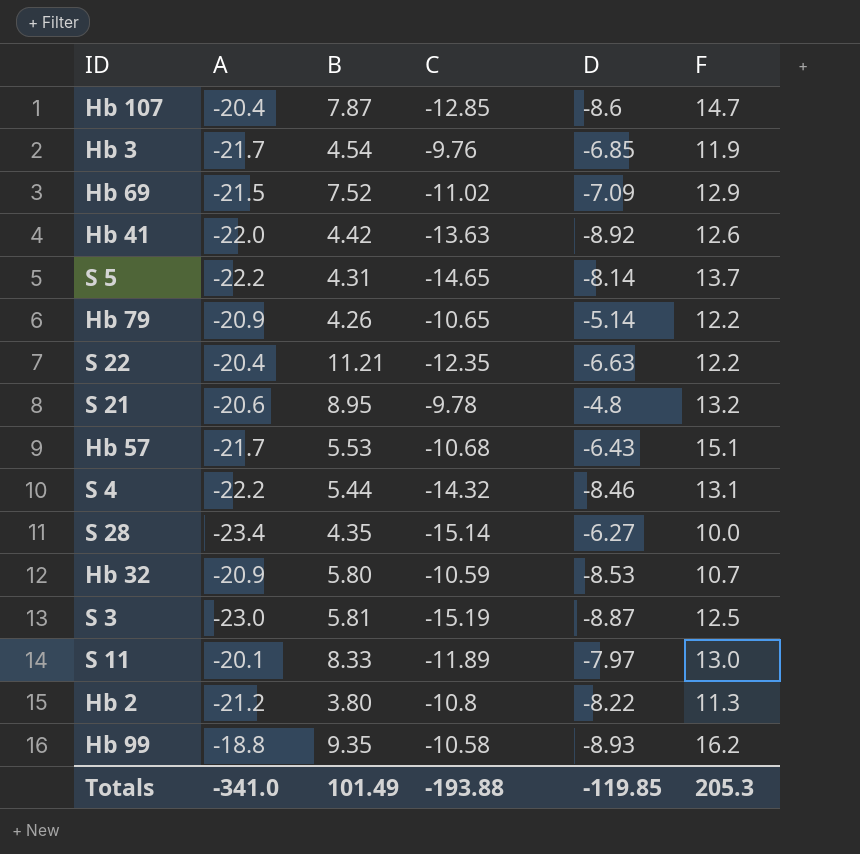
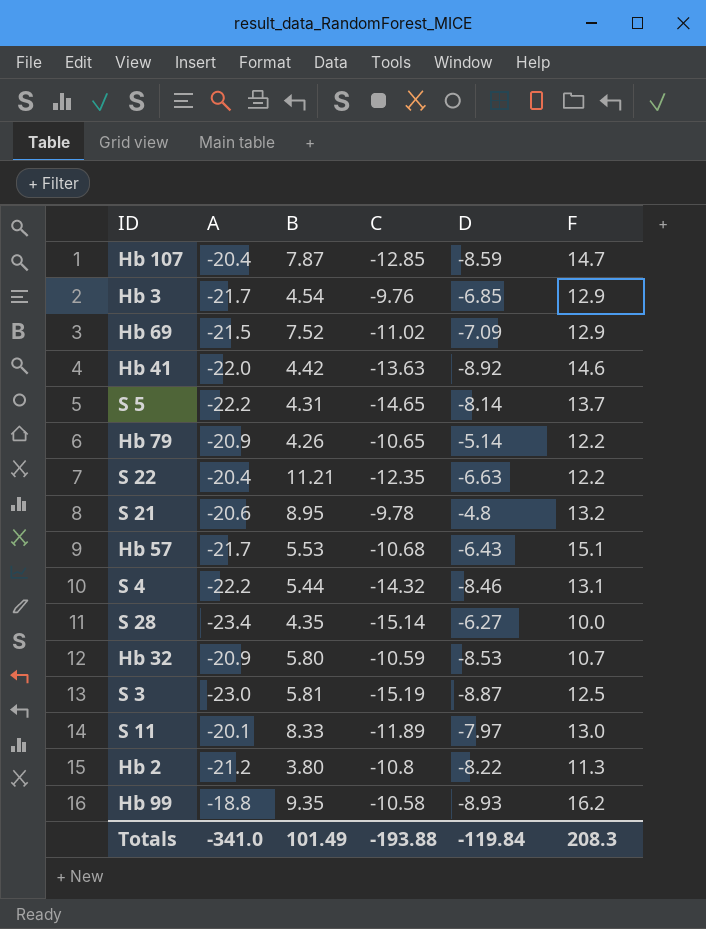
Hb 107 | D: -8.6 -> -8.59
Hb 3 | F: 11.9 -> 12.9
Hb 41 | F: 12.6 -> 14.6
Totals | D: -119.85 -> -119.84
Totals | F: 205.3 -> 208.3

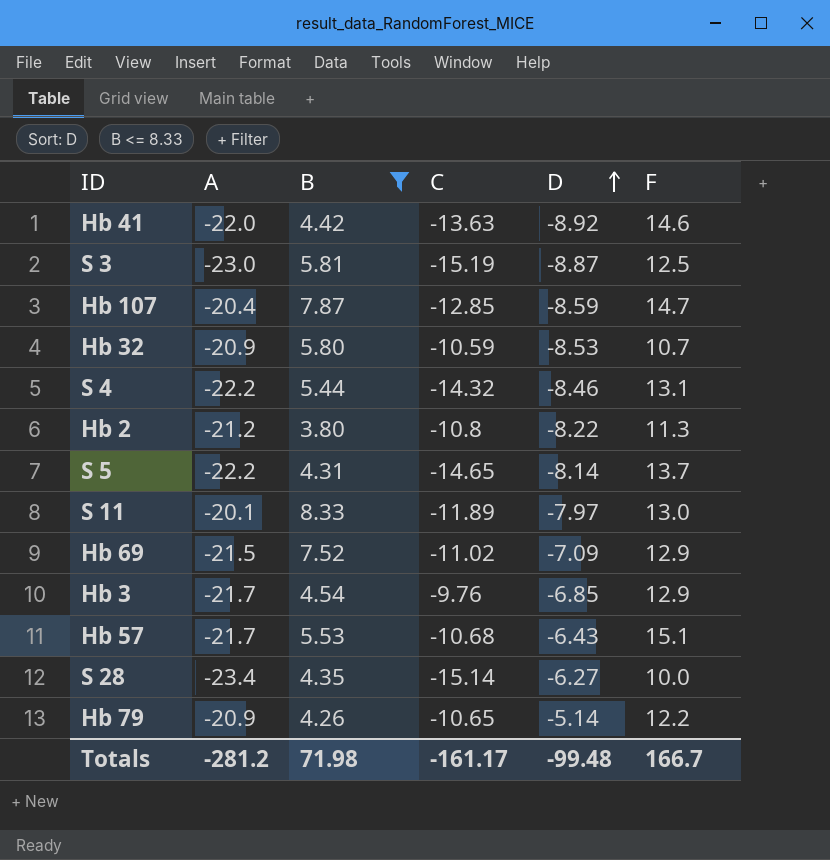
filter: none -> B <= 8.33
row order: none -> D ascending
Totals | A: -341.0 -> -281.2
Totals | B: 101.49 -> 71.98
Totals | C: -193.88 -> -161.17
Totals | D: -119.84 -> -99.48
Totals | F: 208.3 -> 166.7

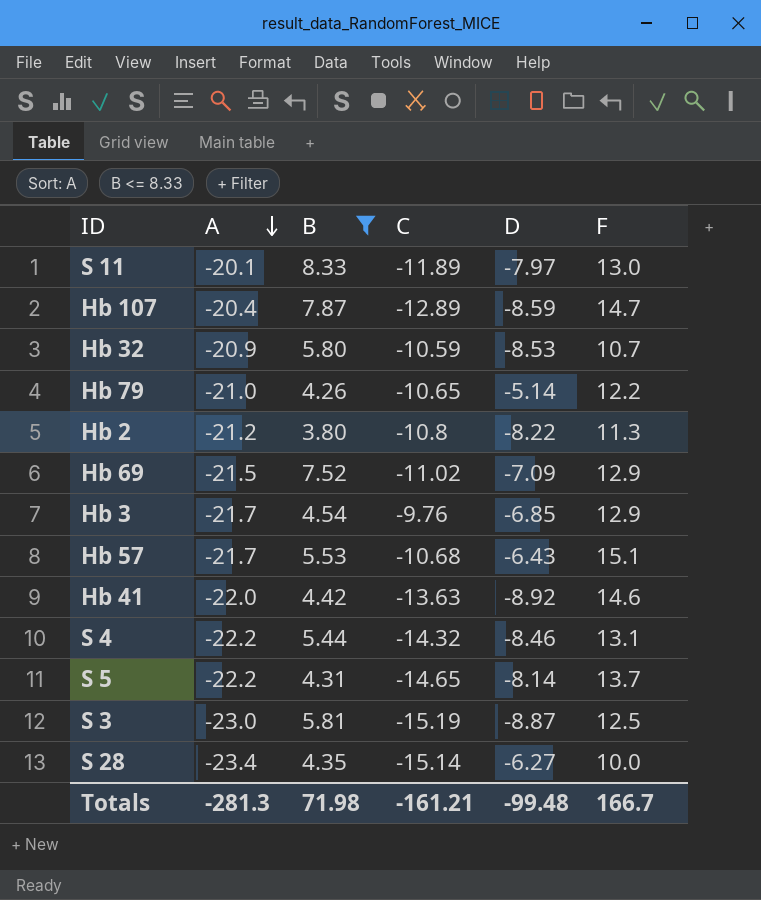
row order: D ascending -> A descending
Hb 107 | C: -12.85 -> -12.89
Hb 79 | A: -20.9 -> -21.0
Totals | A: -281.2 -> -281.3
Totals | C: -161.17 -> -161.21

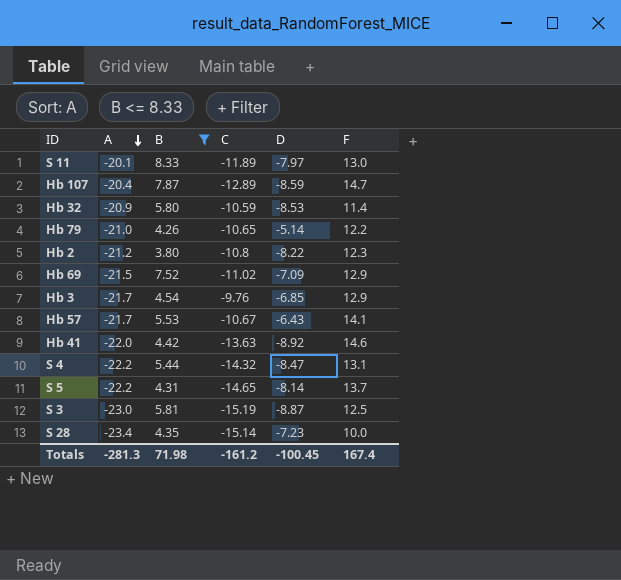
Hb 32 | F: 10.7 -> 11.4
Hb 2 | F: 11.3 -> 12.3
Hb 57 | C: -10.68 -> -10.67
Hb 57 | F: 15.1 -> 14.1
S 4 | D: -8.46 -> -8.47
S 28 | D: -6.27 -> -7.23
Totals | C: -161.21 -> -161.2
Totals | D: -99.48 -> -100.45
Totals | F: 166.7 -> 167.4

